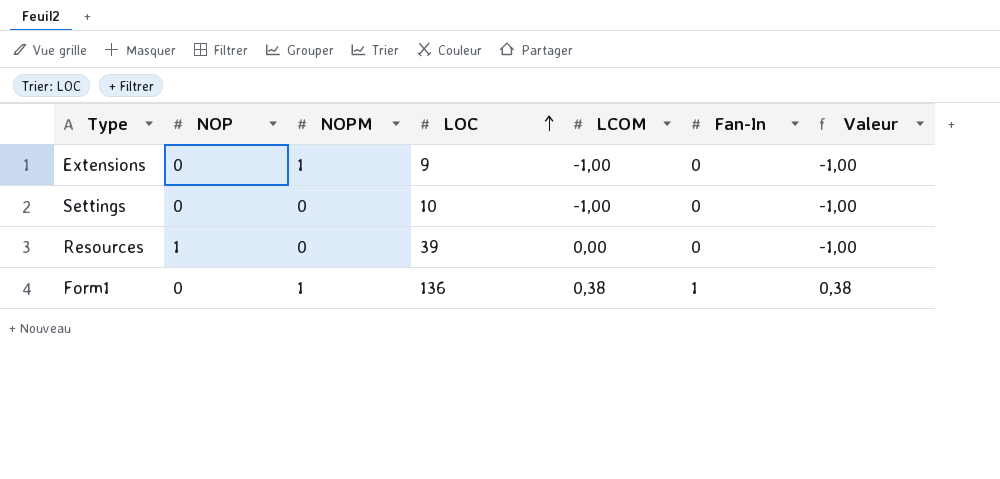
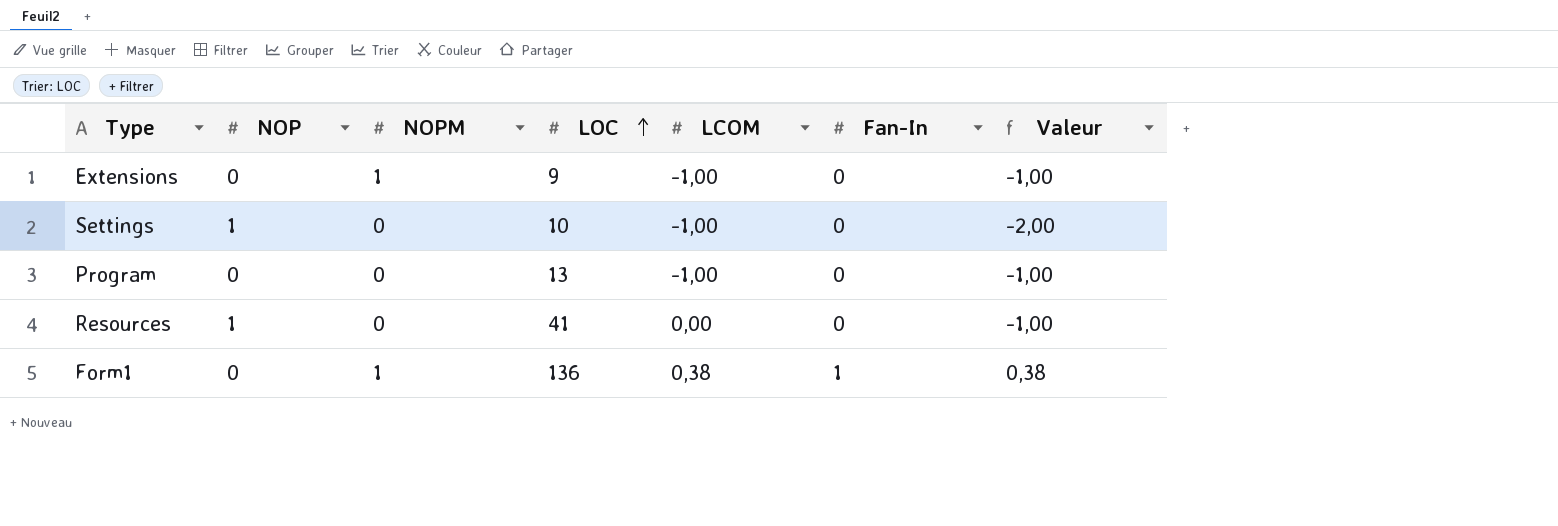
Settings | NOP: 0 -> 1
Settings | Valeur: -1,00 -> -2,00
row Program: none -> 0 | 0 | 13 | -1,00 | 0 | -1,00
Resources | LOC: 39 -> 41

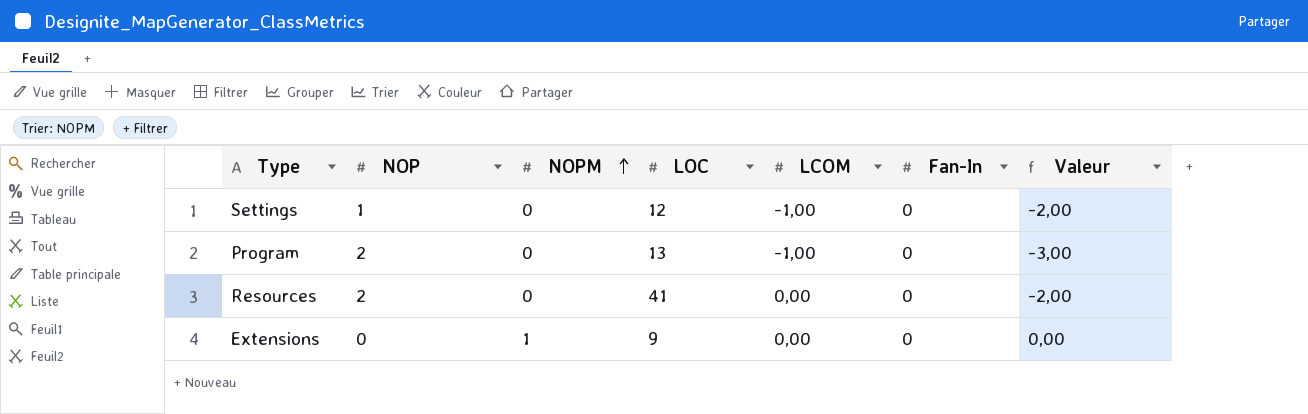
row order: LOC ascending -> NOPM ascending
row Form1: 0 | 1 | 136 | 0,38 | 1 | 0,38 -> none
Settings | LOC: 10 -> 12
Program | NOP: 0 -> 2
Program | Valeur: -1,00 -> -3,00
Resources | NOP: 1 -> 2
Resources | Valeur: -1,00 -> -2,00
Extensions | LCOM: -1,00 -> 0,00
Extensions | Valeur: -1,00 -> 0,00

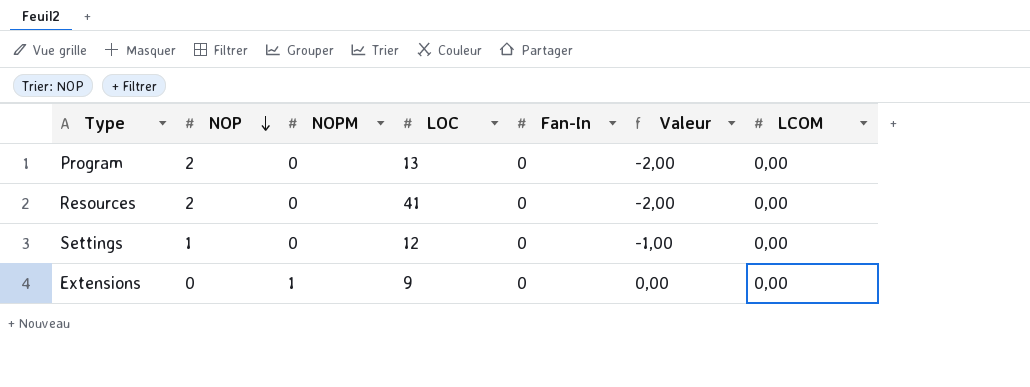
row order: NOPM ascending -> NOP descending
column LCOM | position: 5 -> 7
Program | Valeur: -3,00 -> -2,00
Program | LCOM: -1,00 -> 0,00
Settings | Valeur: -2,00 -> -1,00
Settings | LCOM: -1,00 -> 0,00

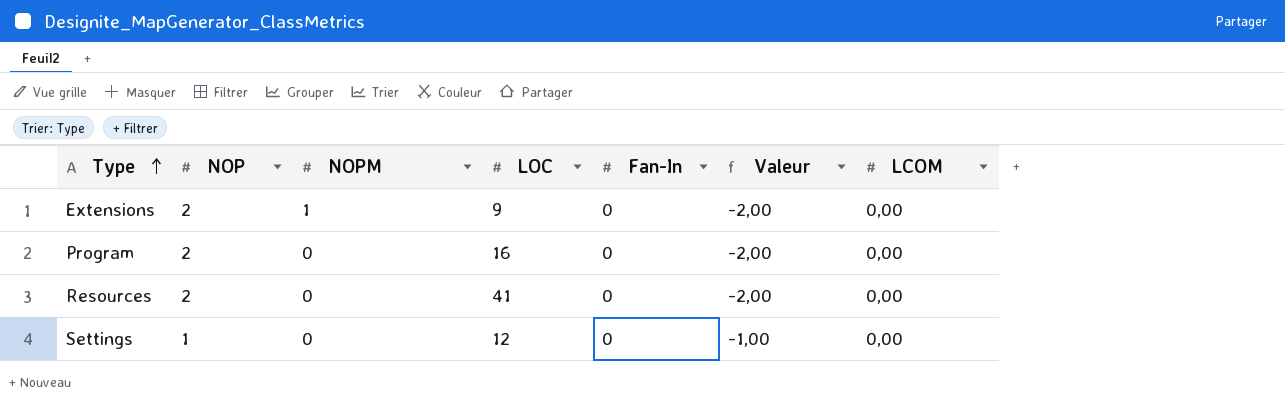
row order: NOP descending -> Type ascending
Extensions | NOP: 0 -> 2
Extensions | Valeur: 0,00 -> -2,00
Program | LOC: 13 -> 16

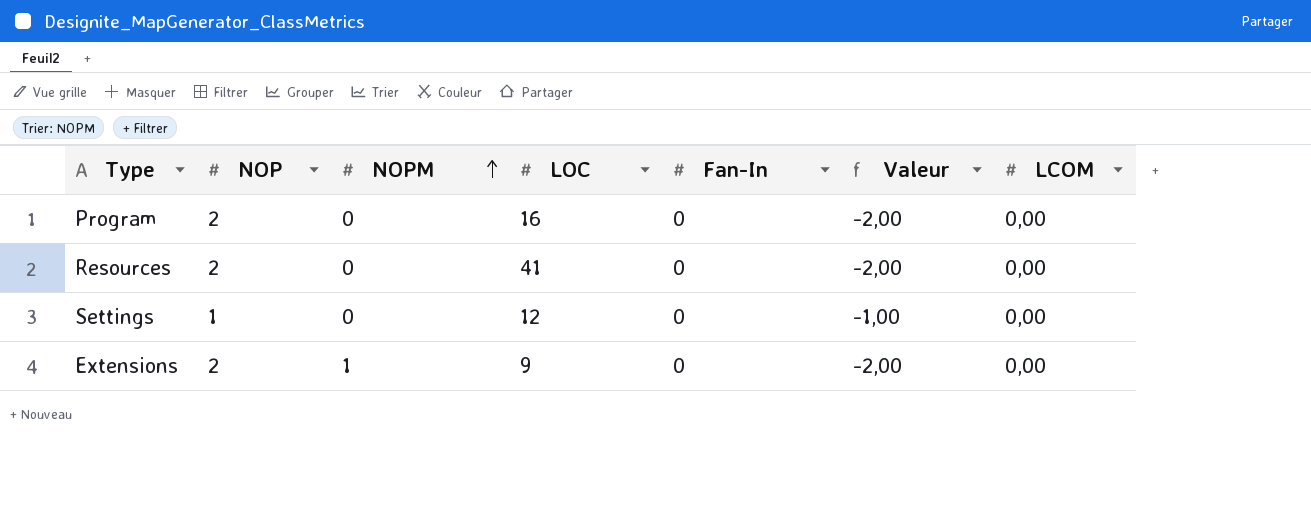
row order: Type ascending -> NOPM ascending

